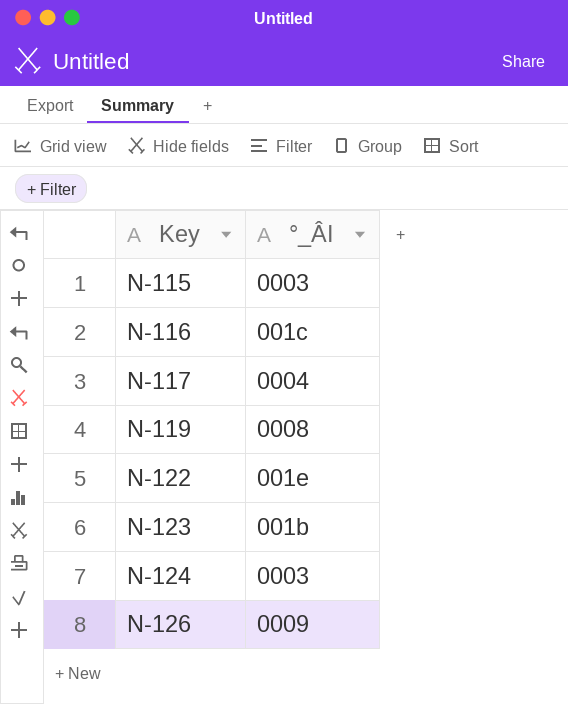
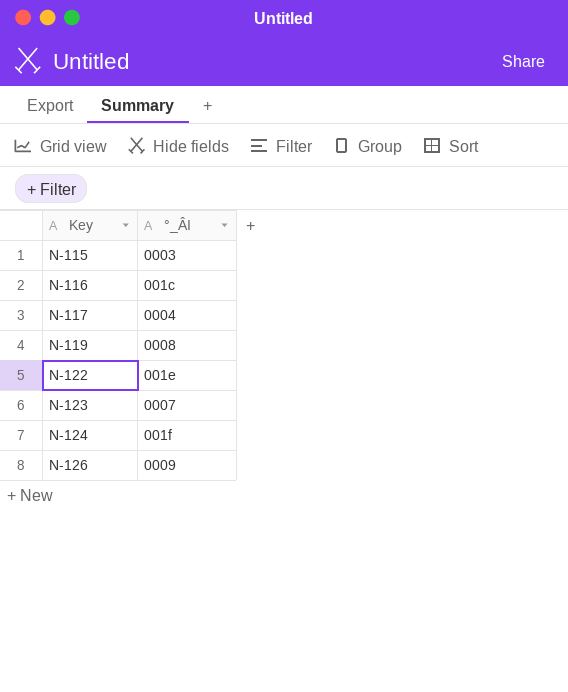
N-123 | °_ÂI: 001b -> 0007
N-124 | °_ÂI: 0003 -> 001f

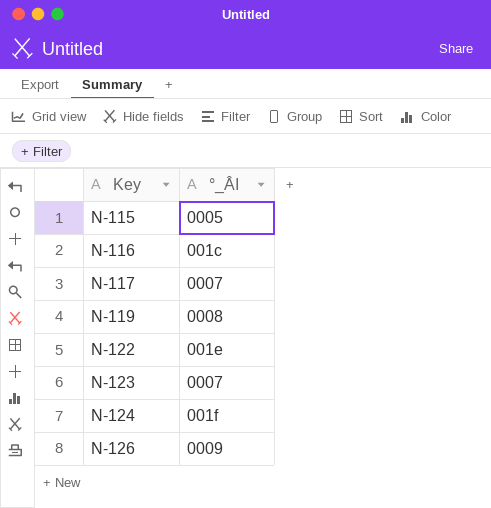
N-115 | °_ÂI: 0003 -> 0005
N-117 | °_ÂI: 0004 -> 0007

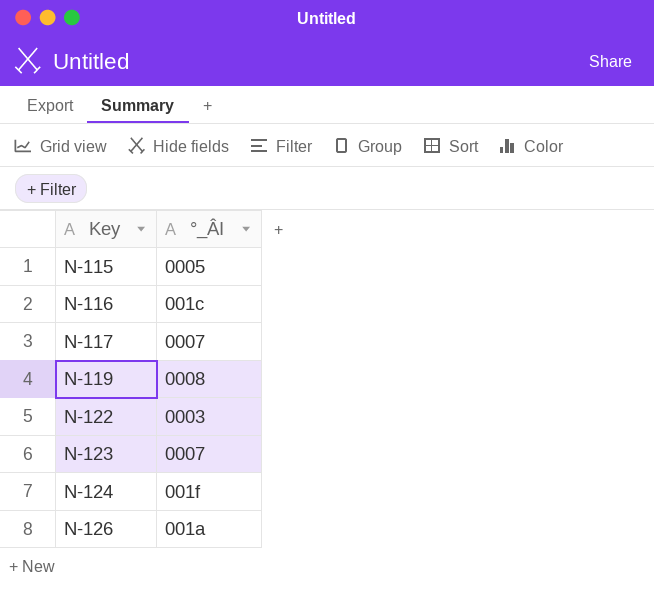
N-122 | °_ÂI: 001e -> 0003
N-126 | °_ÂI: 0009 -> 001a

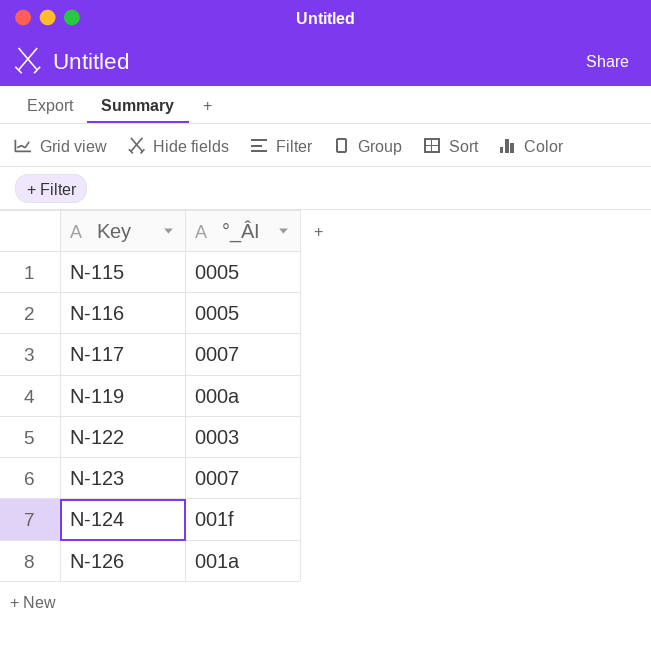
N-116 | °_ÂI: 001c -> 0005
N-119 | °_ÂI: 0008 -> 000a

